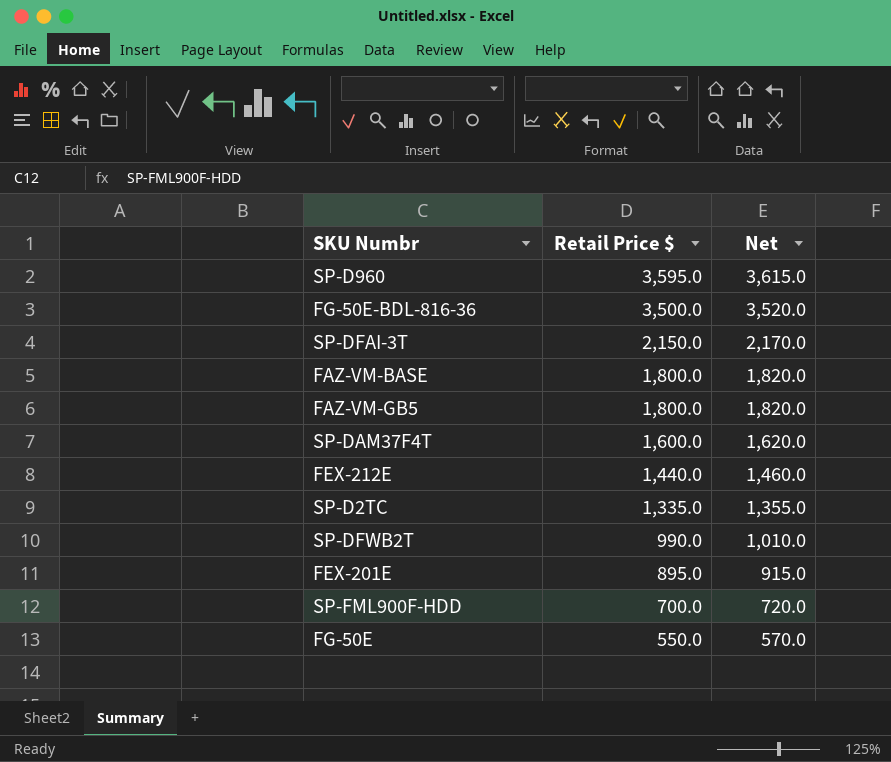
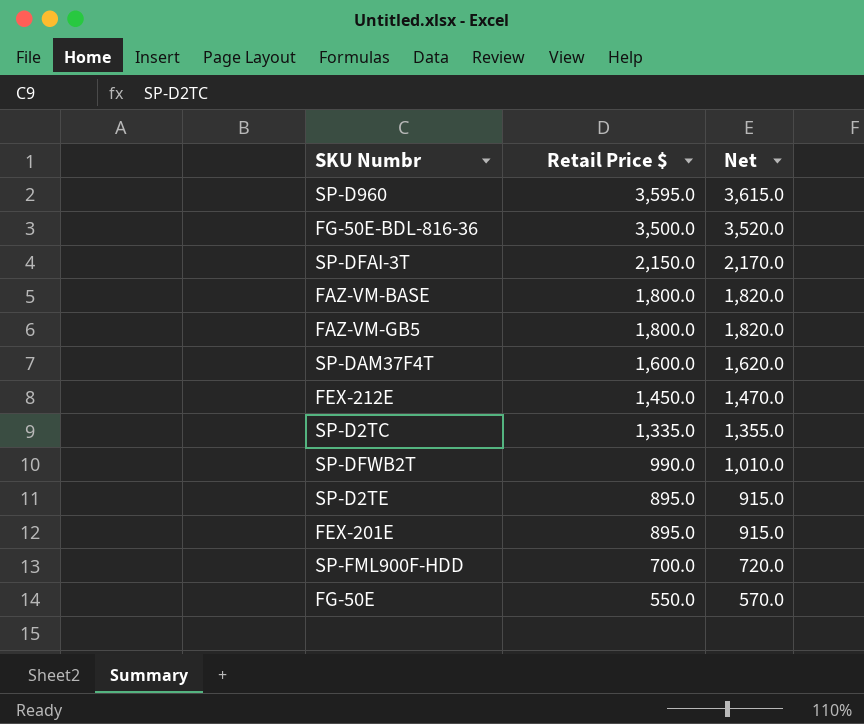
FEX-212E | Retail Price $: 1,440.0 -> 1,450.0
FEX-212E | Net: 1,460.0 -> 1,470.0
row SP-D2TE: none -> 895.0 | 915.0

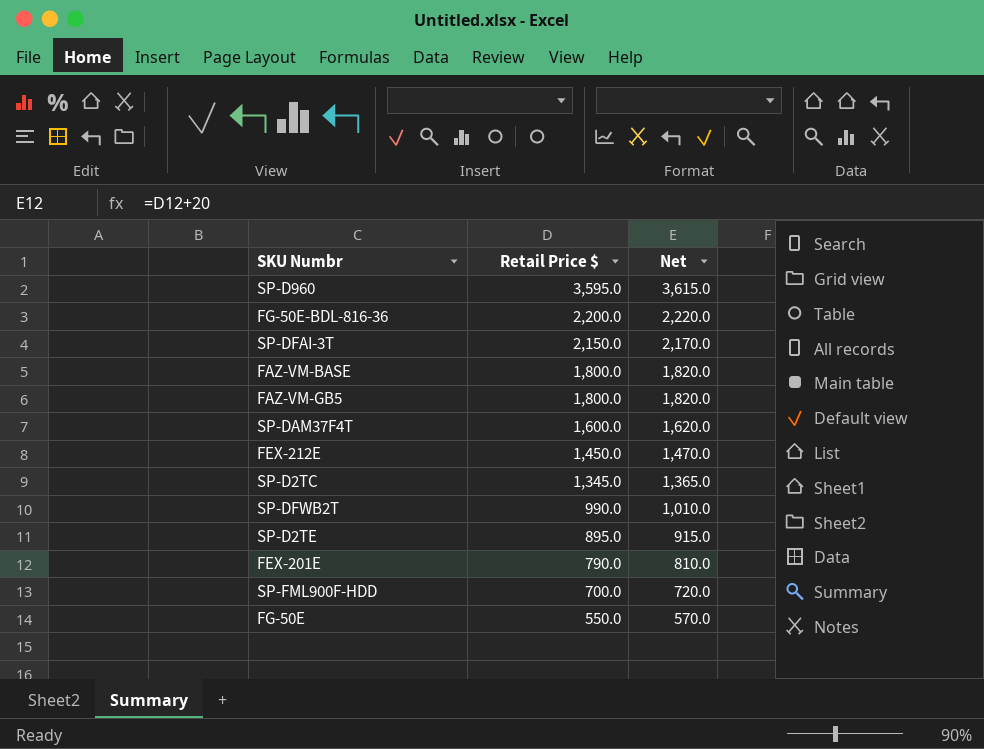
FG-50E-BDL-816-36 | Retail Price $: 3,500.0 -> 2,200.0
FG-50E-BDL-816-36 | Net: 3,520.0 -> 2,220.0
SP-D2TC | Retail Price $: 1,335.0 -> 1,345.0
SP-D2TC | Net: 1,355.0 -> 1,365.0
FEX-201E | Retail Price $: 895.0 -> 790.0
FEX-201E | Net: 915.0 -> 810.0

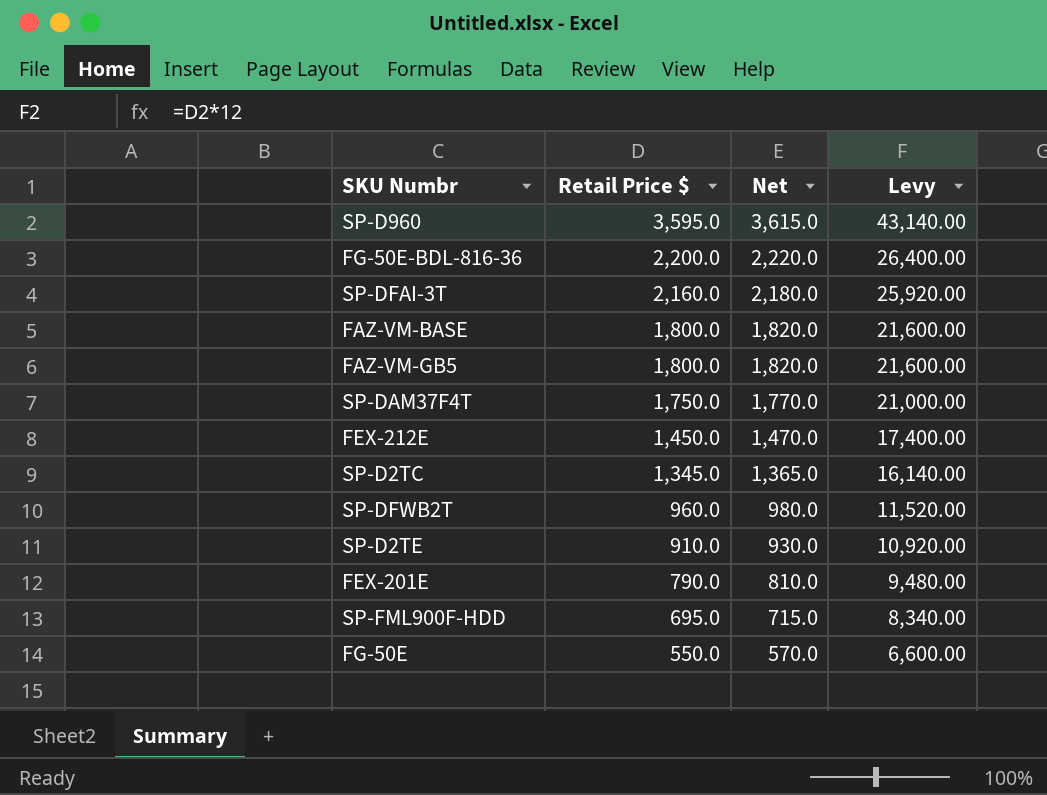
column Levy | formula: none -> [Retail Price $] * 12
SP-DFAI-3T | Retail Price $: 2,150.0 -> 2,160.0
SP-DFAI-3T | Net: 2,170.0 -> 2,180.0
SP-DAM37F4T | Retail Price $: 1,600.0 -> 1,750.0
SP-DAM37F4T | Net: 1,620.0 -> 1,770.0
SP-DFWB2T | Retail Price $: 990.0 -> 960.0
SP-DFWB2T | Net: 1,010.0 -> 980.0
SP-D2TE | Retail Price $: 895.0 -> 910.0
SP-D2TE | Net: 915.0 -> 930.0
SP-FML900F-HDD | Retail Price $: 700.0 -> 695.0
SP-FML900F-HDD | Net: 720.0 -> 715.0

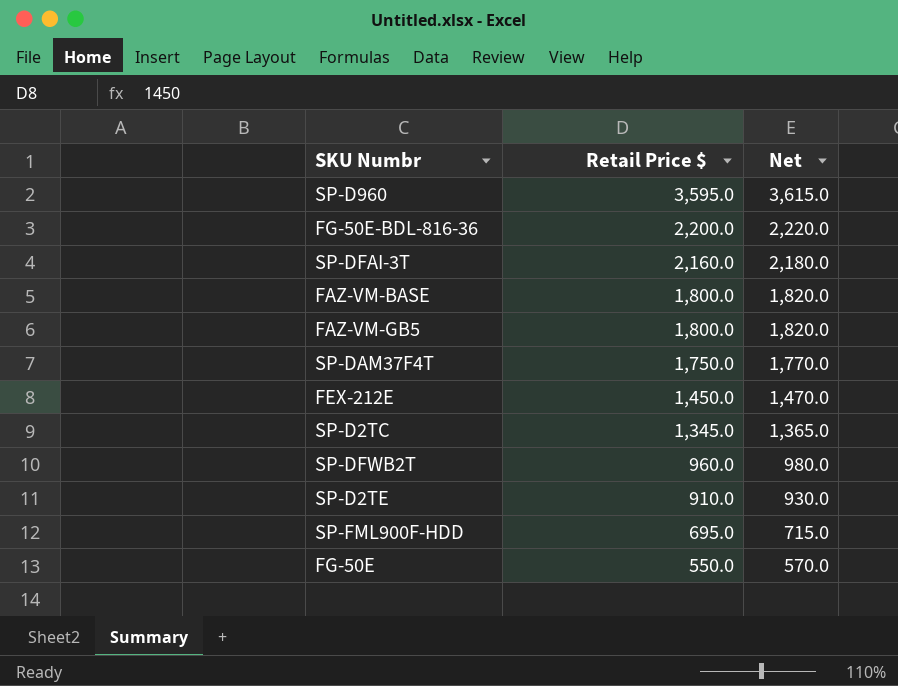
column Levy | formula: [Retail Price $] * 12 -> none
row FEX-201E: 790.0 | 810.0 | 9,480.00 -> none

